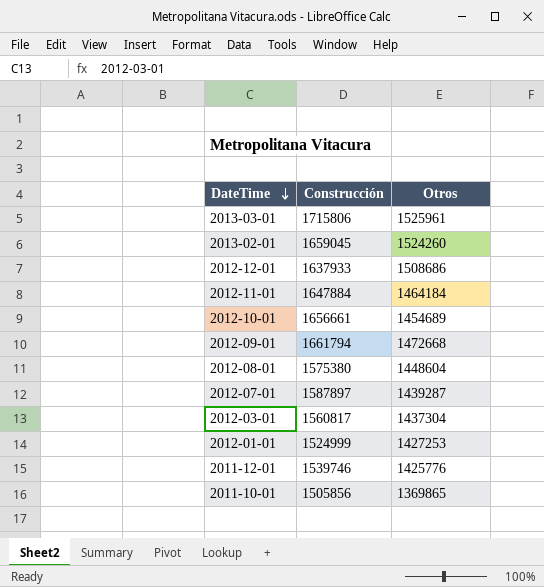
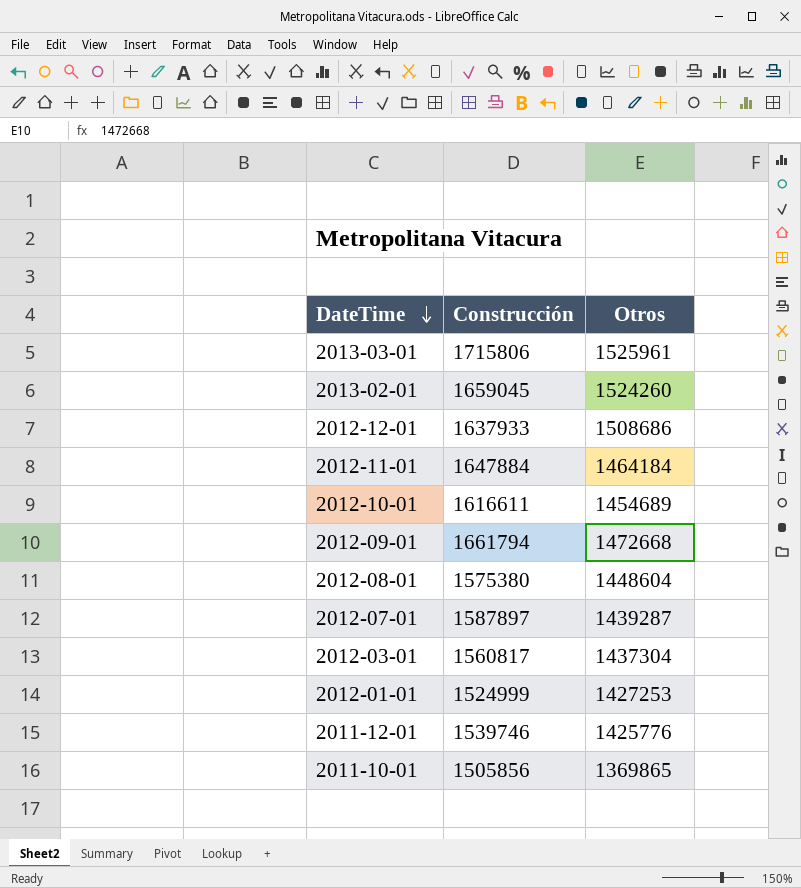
2012-10-01 | Construcción: 1656661 -> 1616611

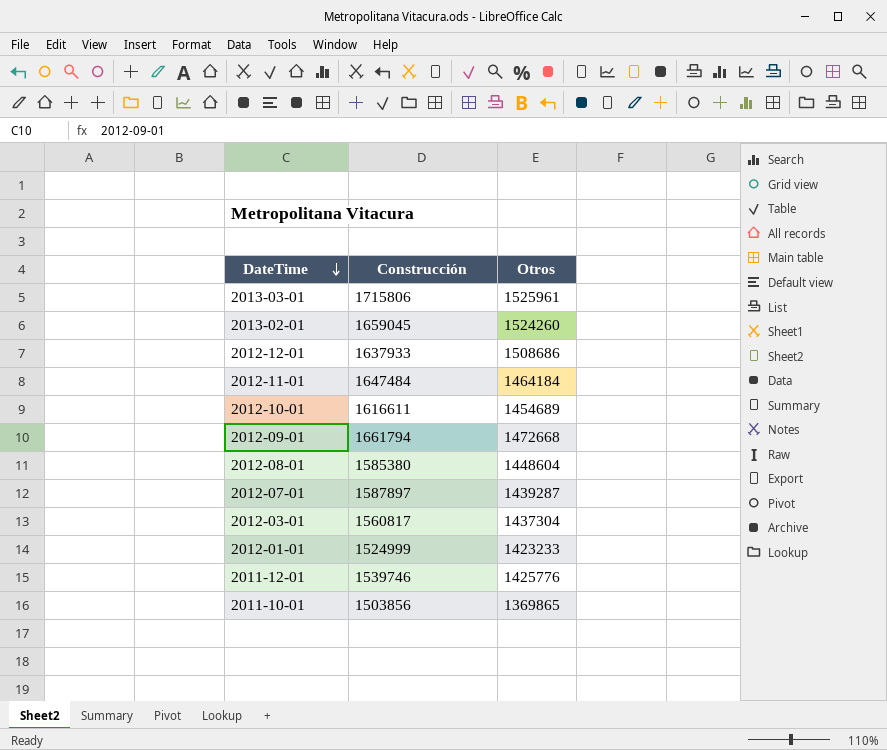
2012-11-01 | Construcción: 1647884 -> 1647484
2012-08-01 | Construcción: 1575380 -> 1585380
2012-01-01 | Otros: 1427253 -> 1423233
2011-10-01 | Construcción: 1505856 -> 1503856

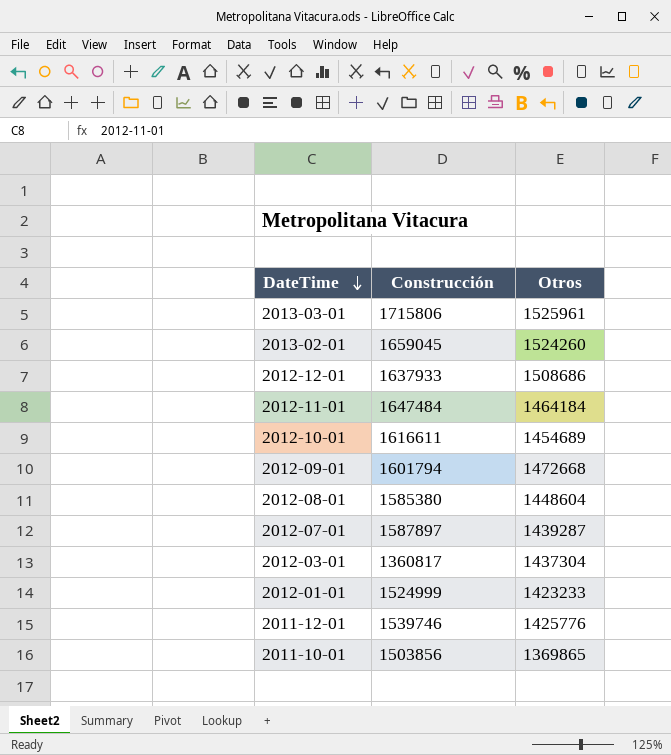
2012-09-01 | Construcción: 1661794 -> 1601794
2012-03-01 | Construcción: 1560817 -> 1360817

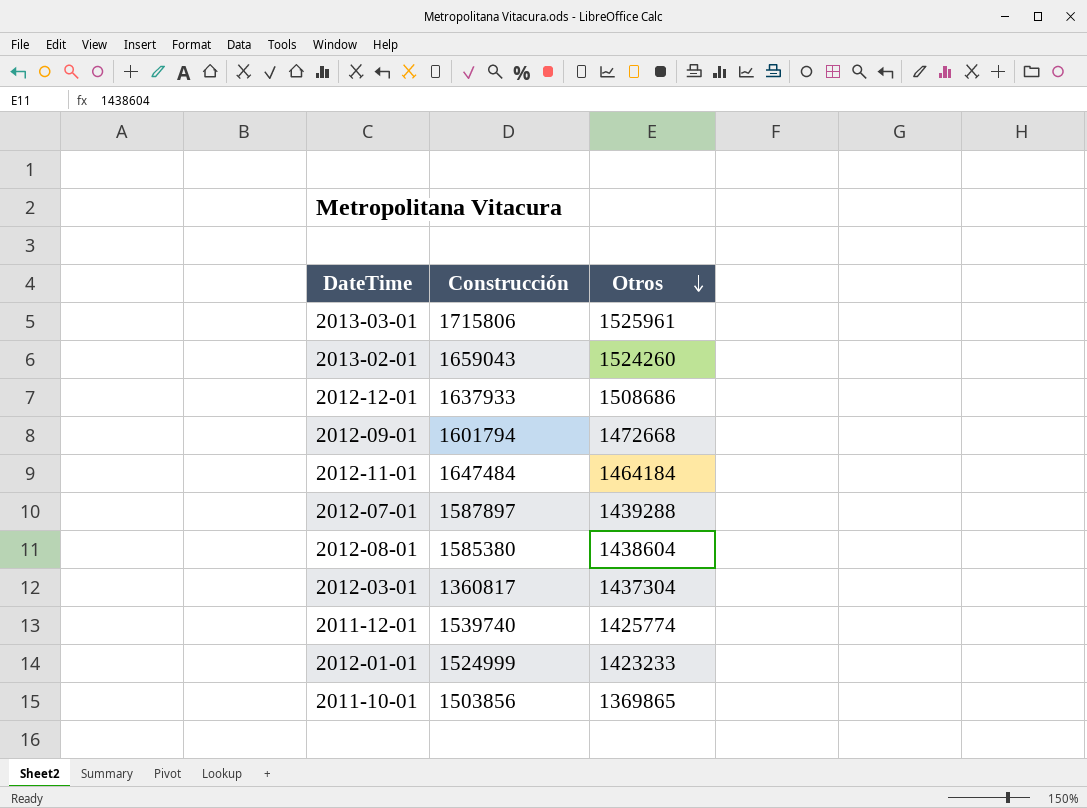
row order: DateTime descending -> Otros descending
row 2012-10-01: 1616611 | 1454689 -> none
2013-02-01 | Construcción: 1659045 -> 1659043
2012-07-01 | Otros: 1439287 -> 1439288
2012-08-01 | Otros: 1448604 -> 1438604
2011-12-01 | Construcción: 1539746 -> 1539740
2011-12-01 | Otros: 1425776 -> 1425774

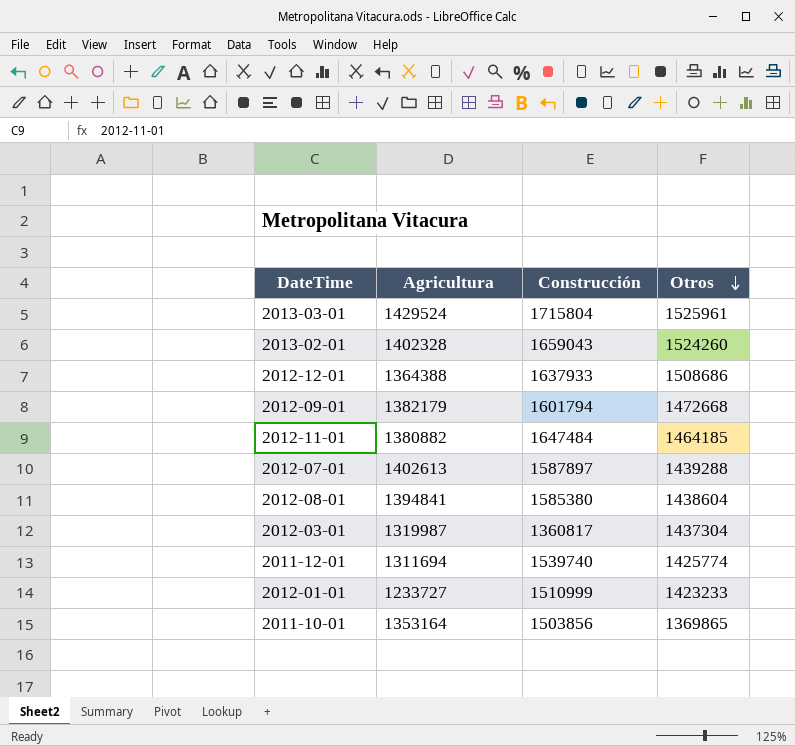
column Agricultura | position: none -> 2
2013-03-01 | Construcción: 1715806 -> 1715804
2012-11-01 | Otros: 1464184 -> 1464185
2012-01-01 | Construcción: 1524999 -> 1510999

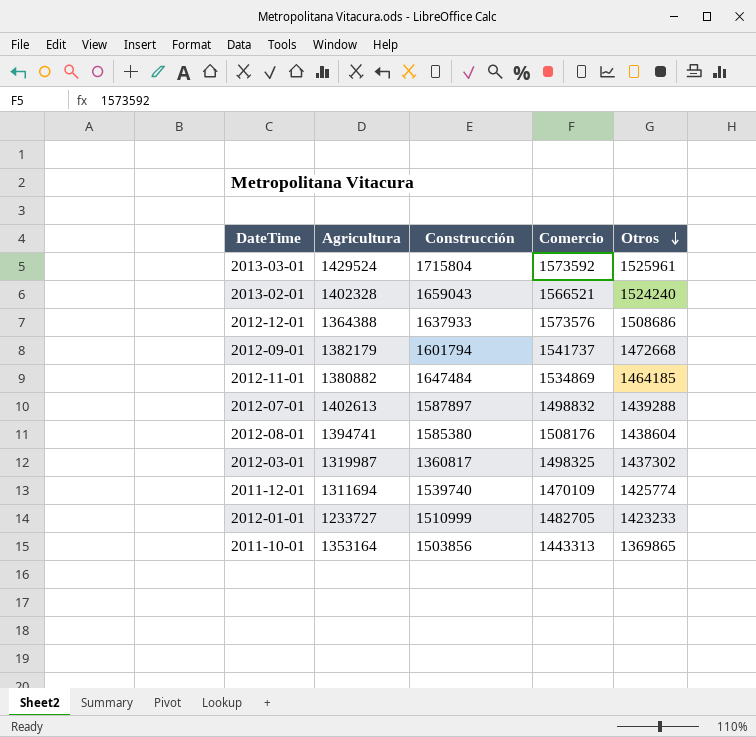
column Comercio | position: none -> 4
2013-02-01 | Otros: 1524260 -> 1524240
2012-08-01 | Agricultura: 1394841 -> 1394741
2012-03-01 | Otros: 1437304 -> 1437302

